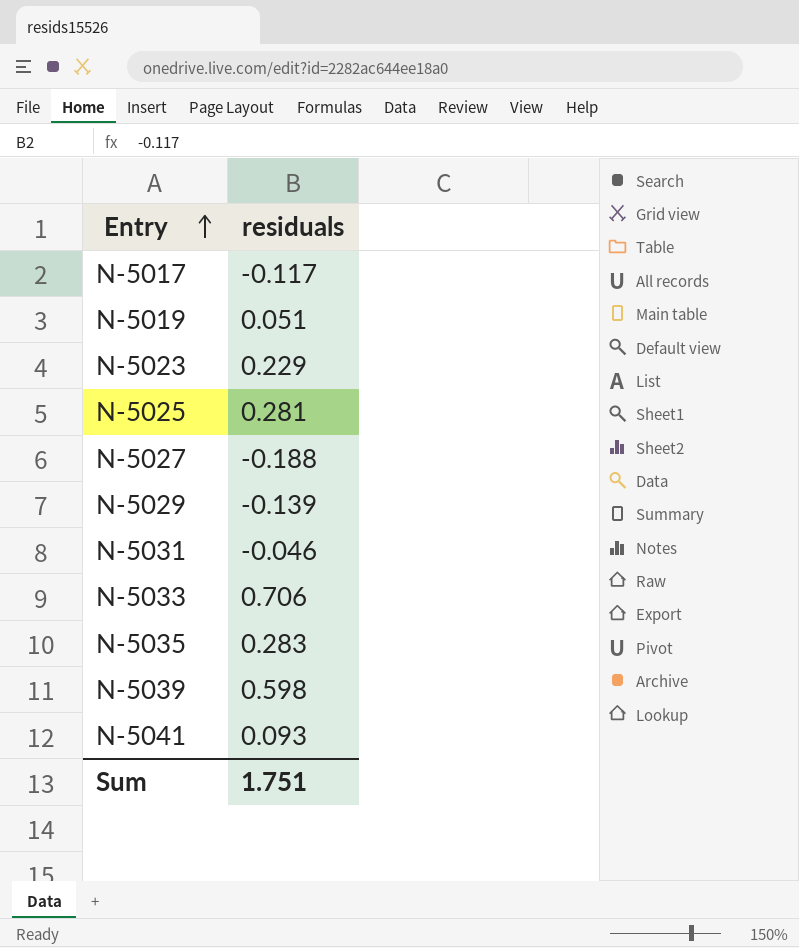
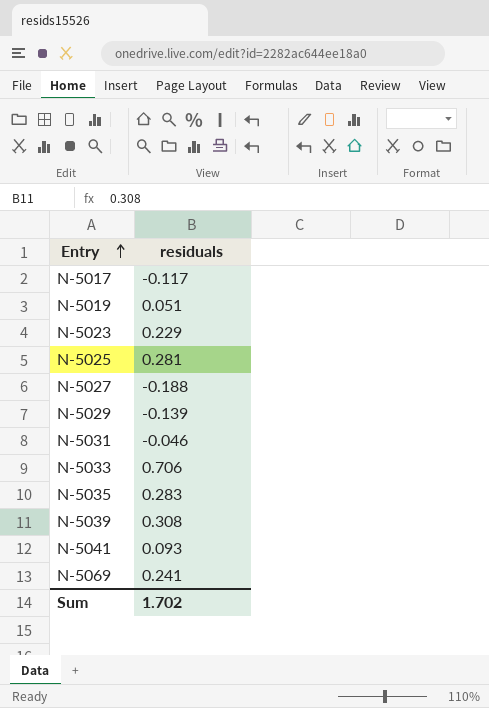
N-5039 | residuals: 0.598 -> 0.308
row N-5069: none -> 0.241
Sum | residuals: 1.751 -> 1.702

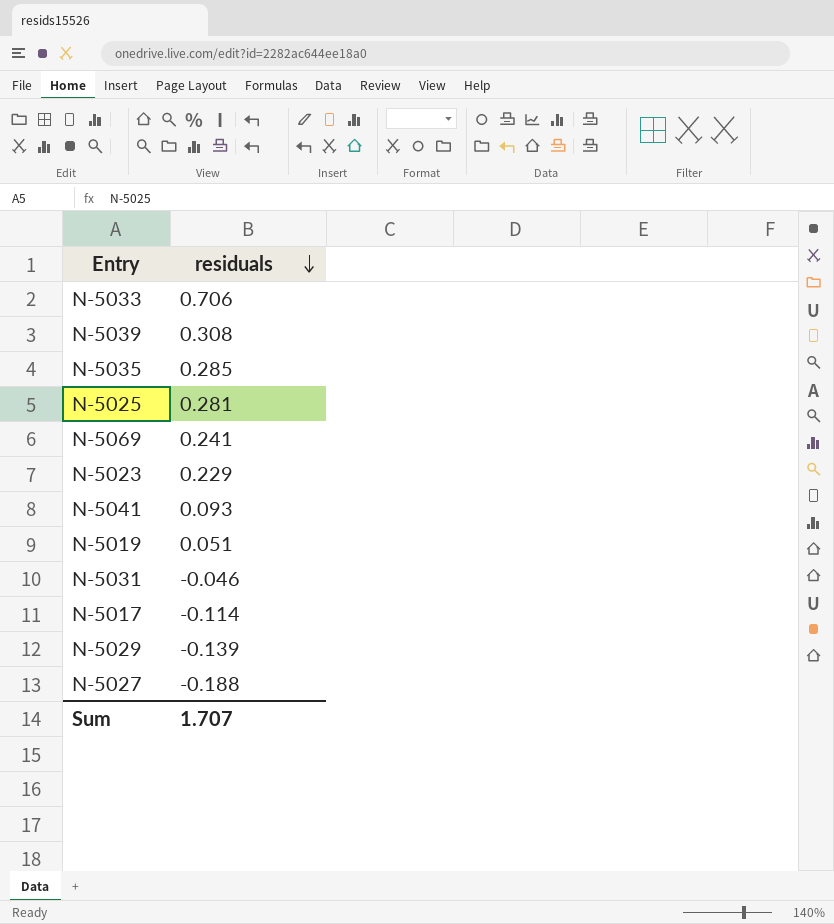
row order: Entry ascending -> residuals descending
N-5035 | residuals: 0.283 -> 0.285
N-5017 | residuals: -0.117 -> -0.114
Sum | residuals: 1.702 -> 1.707

